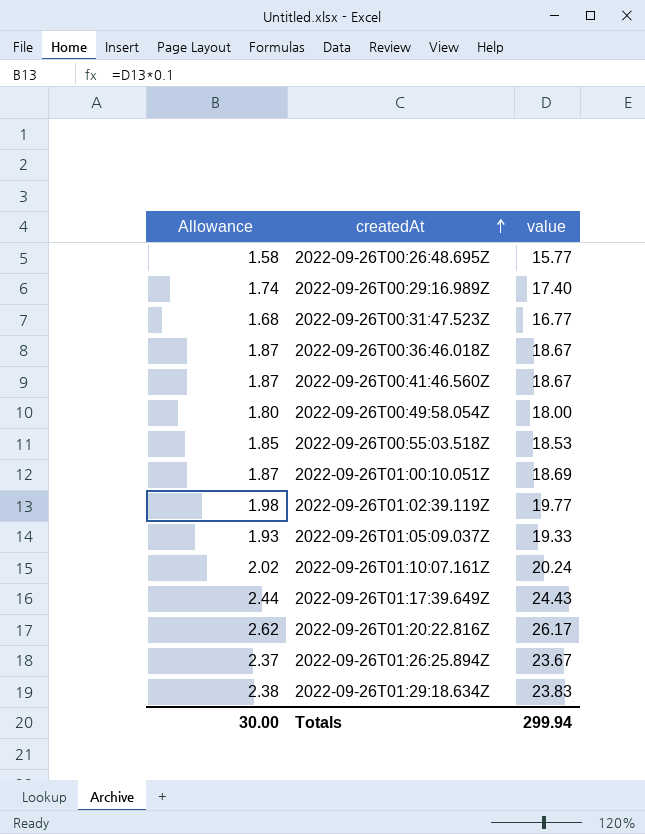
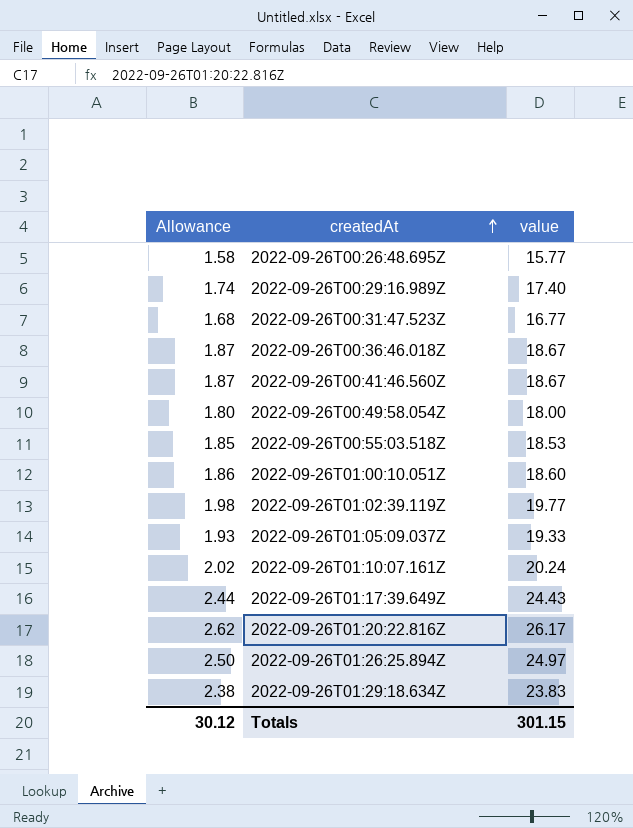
2022-09-26T01:00:10.051Z | Allowance: 1.87 -> 1.86
2022-09-26T01:00:10.051Z | value: 18.69 -> 18.60
2022-09-26T01:26:25.894Z | Allowance: 2.37 -> 2.50
2022-09-26T01:26:25.894Z | value: 23.67 -> 24.97
Totals | Allowance: 30.00 -> 30.12
Totals | value: 299.94 -> 301.15

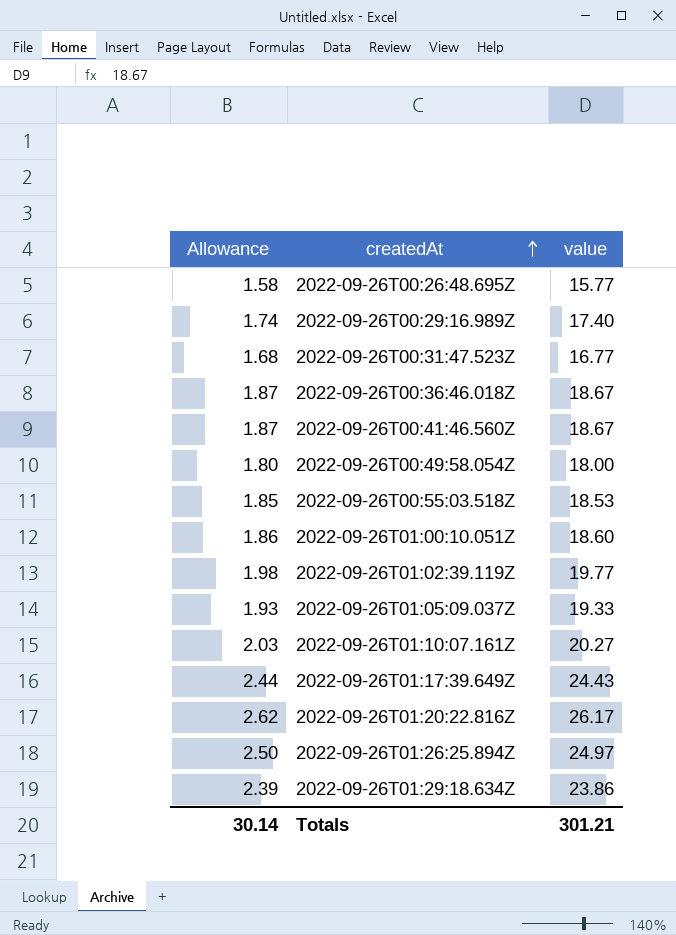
2022-09-26T01:10:07.161Z | Allowance: 2.02 -> 2.03
2022-09-26T01:10:07.161Z | value: 20.24 -> 20.27
2022-09-26T01:29:18.634Z | Allowance: 2.38 -> 2.39
2022-09-26T01:29:18.634Z | value: 23.83 -> 23.86
Totals | Allowance: 30.12 -> 30.14
Totals | value: 301.15 -> 301.21

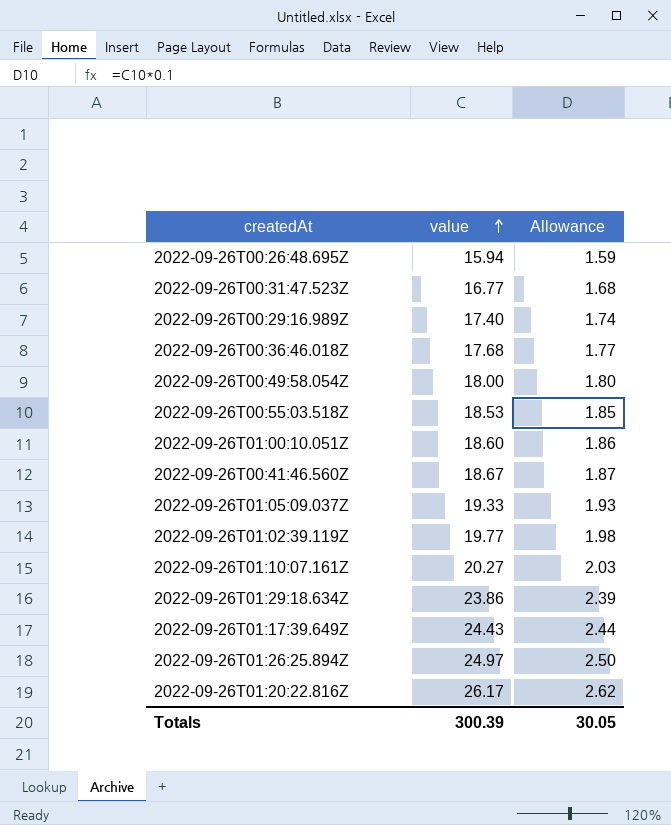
row order: createdAt ascending -> value ascending
column Allowance | position: 1 -> 3
2022-09-26T00:26:48.695Z | value: 15.77 -> 15.94
2022-09-26T00:26:48.695Z | Allowance: 1.58 -> 1.59
2022-09-26T00:36:46.018Z | value: 18.67 -> 17.68
2022-09-26T00:36:46.018Z | Allowance: 1.87 -> 1.77
Totals | value: 301.21 -> 300.39
Totals | Allowance: 30.14 -> 30.05

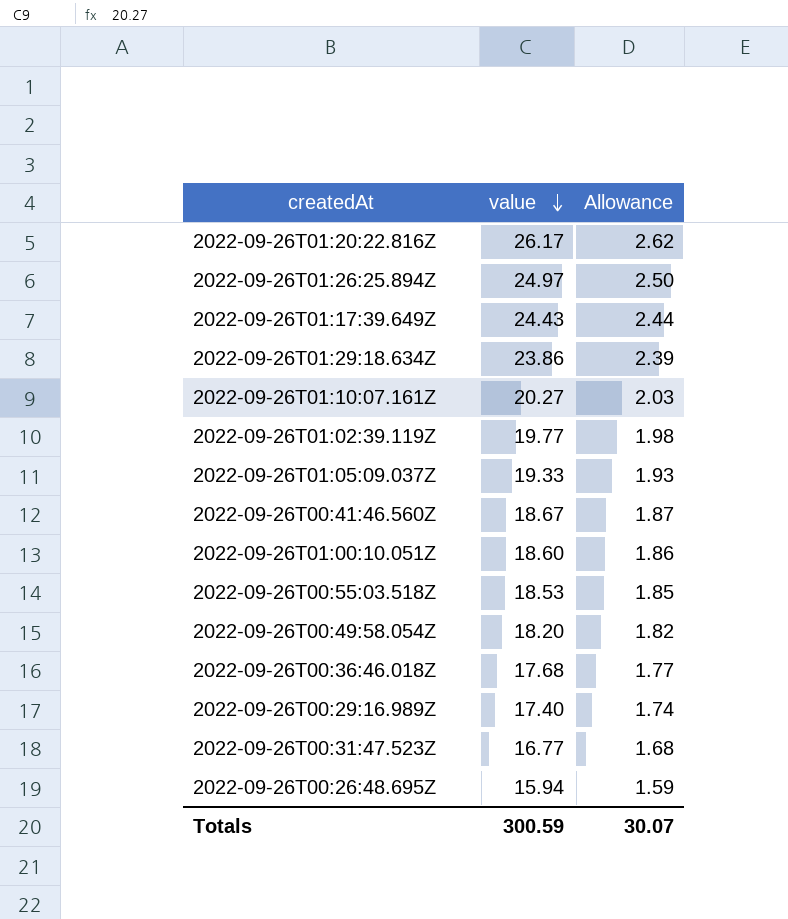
row order: value ascending -> value descending
2022-09-26T00:49:58.054Z | value: 18.00 -> 18.20
2022-09-26T00:49:58.054Z | Allowance: 1.80 -> 1.82
Totals | value: 300.39 -> 300.59
Totals | Allowance: 30.05 -> 30.07

